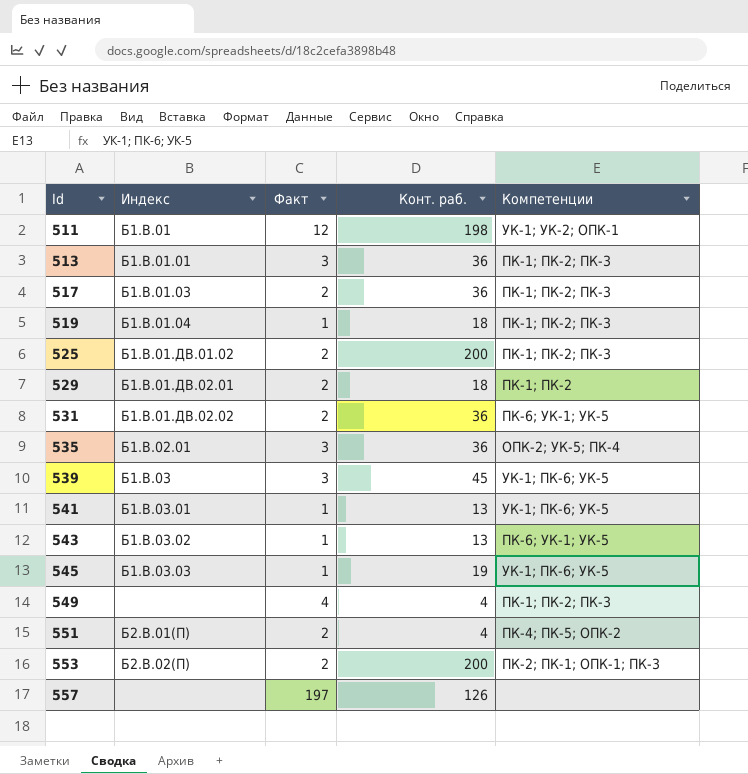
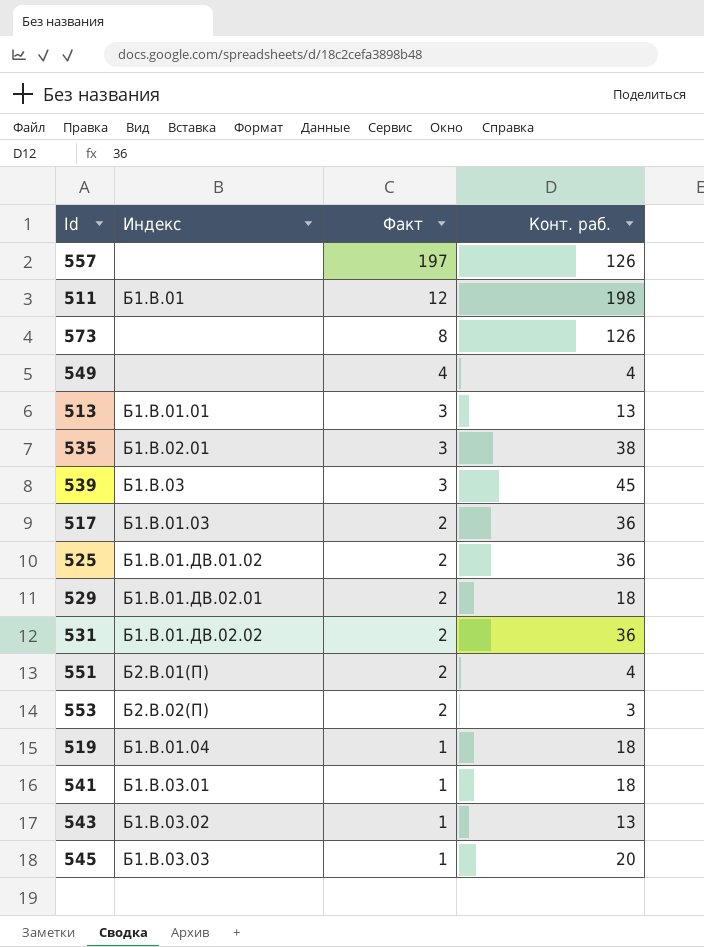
row order: Id ascending -> Факт descending
column Компетенции | position: 5 -> none
row 573: none -> none | 8 | 126
513 | Конт. раб.: 36 -> 13
535 | Конт. раб.: 36 -> 38
525 | Конт. раб.: 200 -> 36
553 | Конт. раб.: 200 -> 3
541 | Конт. раб.: 13 -> 18
545 | Конт. раб.: 19 -> 20

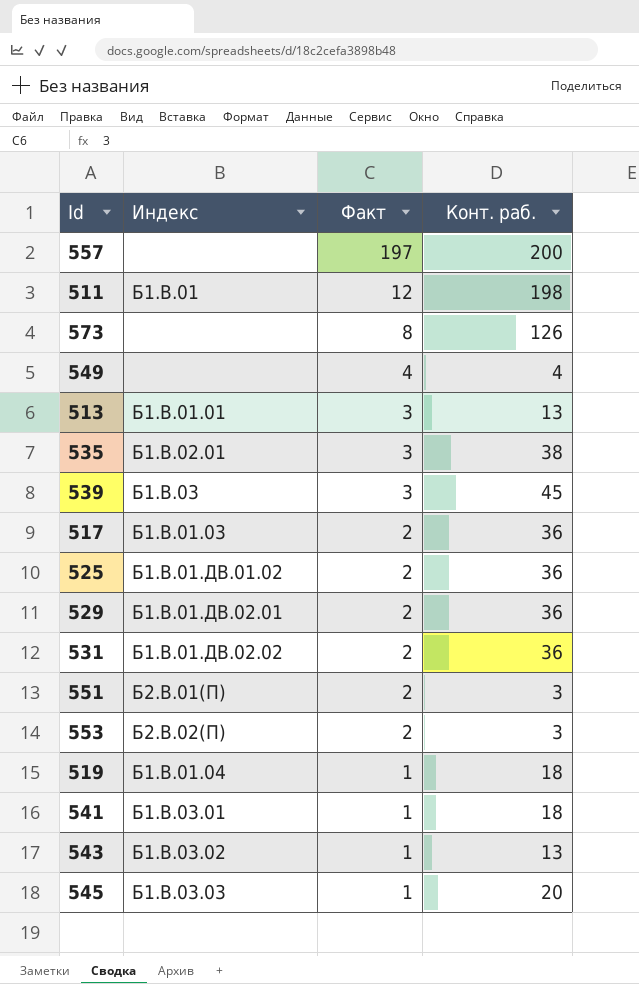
557 | Конт. раб.: 126 -> 200
529 | Конт. раб.: 18 -> 36
551 | Конт. раб.: 4 -> 3

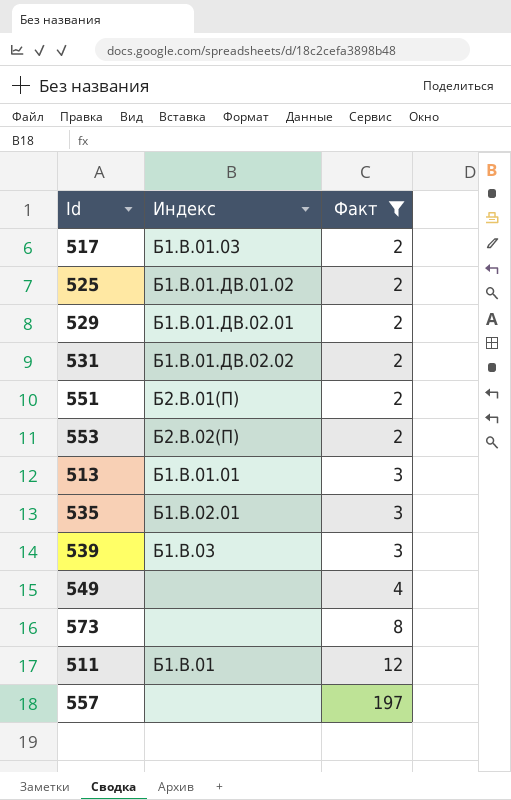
filter: none -> Факт != 1
row order: Факт descending -> Факт ascending
column Конт. раб. | position: 4 -> none

